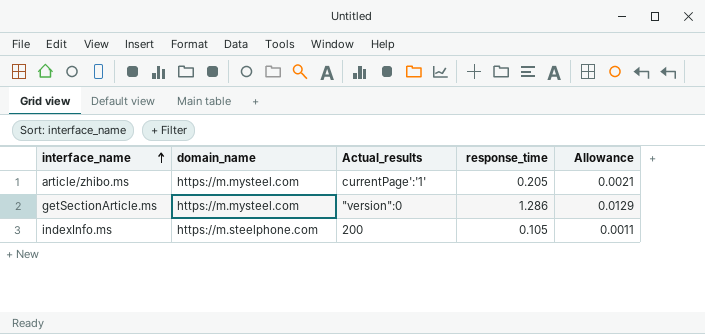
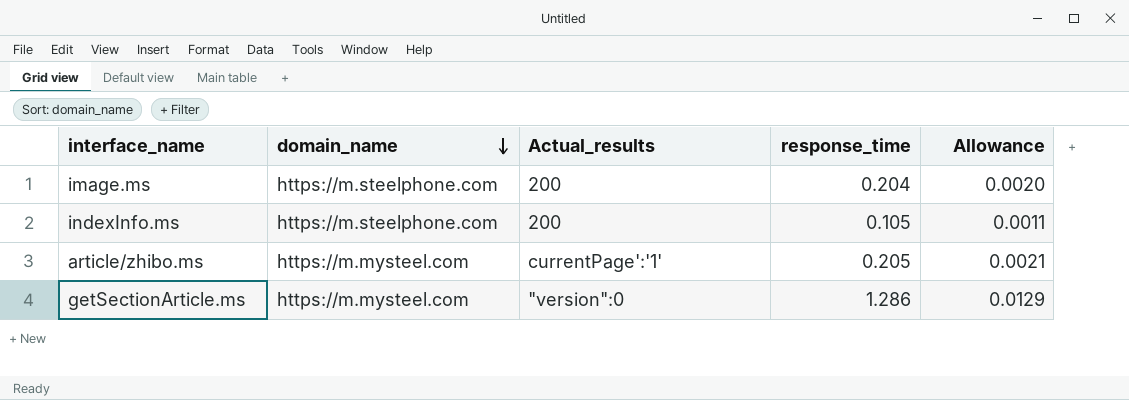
row order: interface_name ascending -> domain_name descending
row image.ms: none -> https://m.steelphone.com | 200 | 0.204 | 0.0020

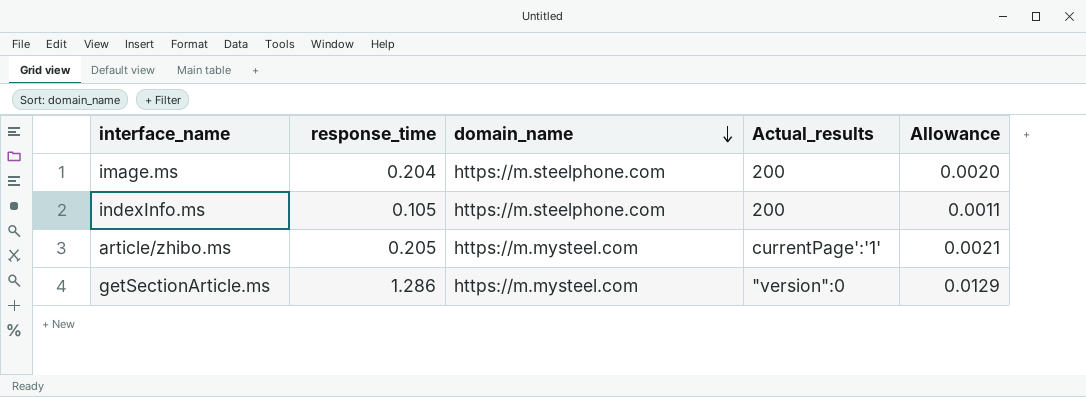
column response_time | position: 4 -> 2

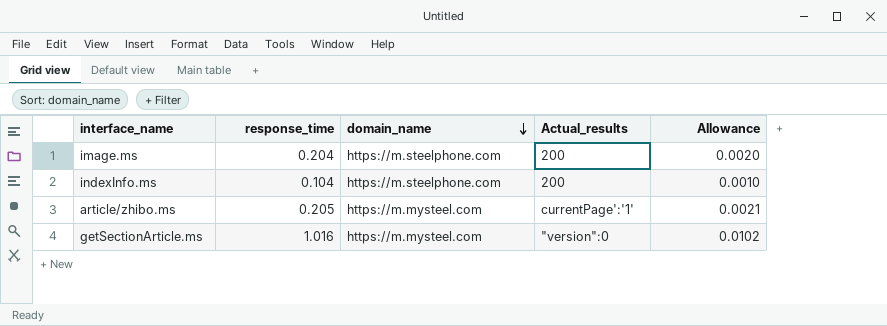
indexInfo.ms | response_time: 0.105 -> 0.104
indexInfo.ms | Allowance: 0.0011 -> 0.0010
getSectionArticle.ms | response_time: 1.286 -> 1.016
getSectionArticle.ms | Allowance: 0.0129 -> 0.0102

